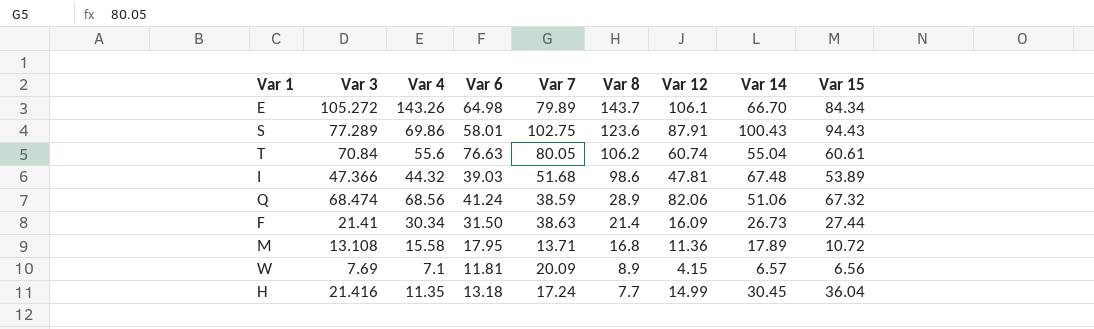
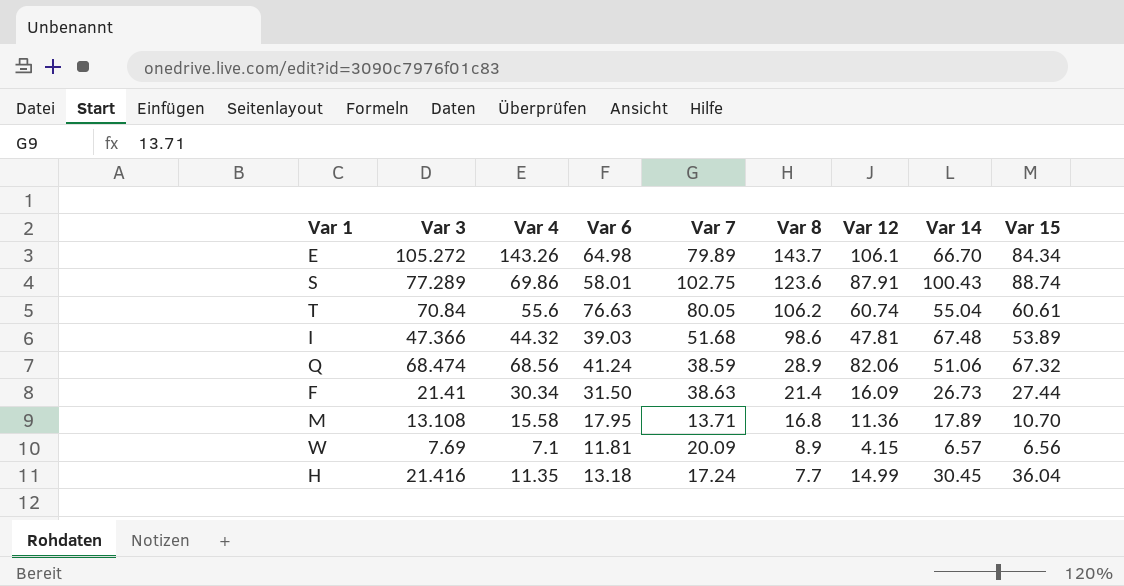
S | Var 15: 94.43 -> 88.74
M | Var 15: 10.72 -> 10.70

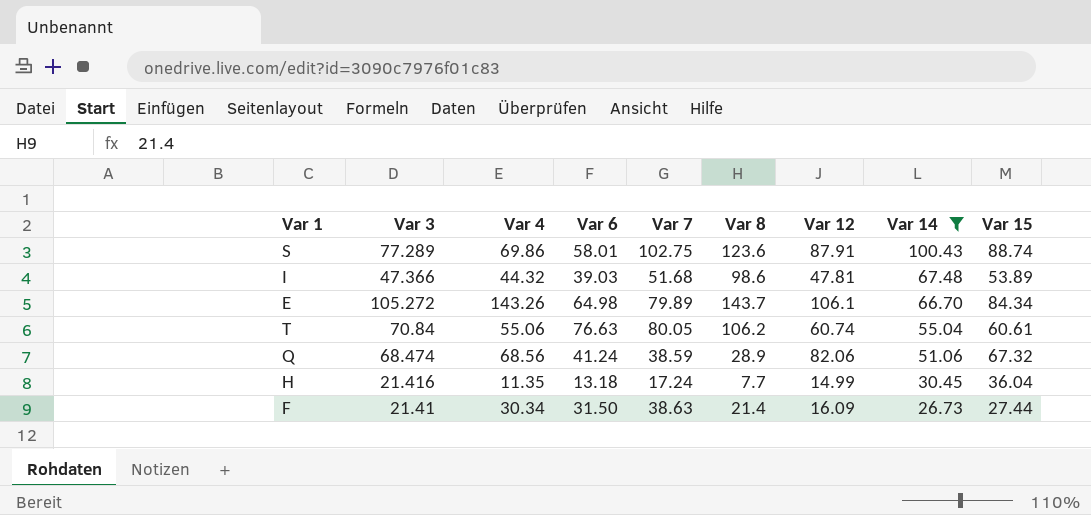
filter: none -> Var 14 >= 26.73
row order: Var 8 descending -> Var 14 descending
T | Var 4: 55.6 -> 55.06

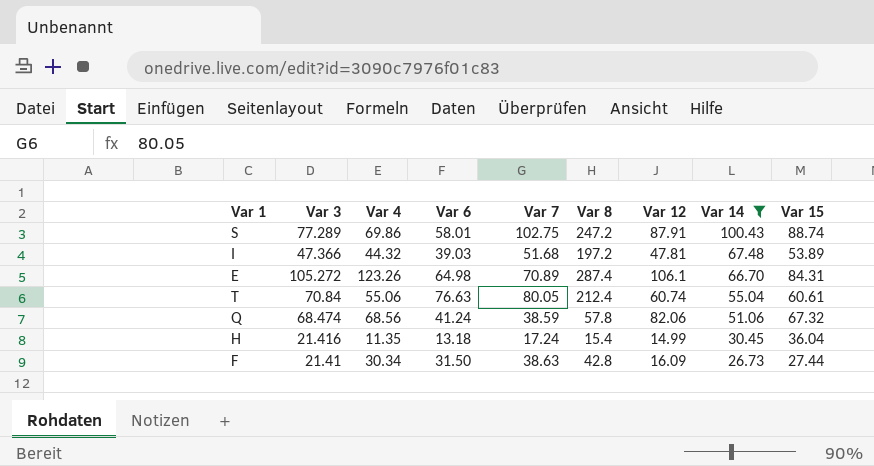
S | Var 8: 123.6 -> 247.2
I | Var 8: 98.6 -> 197.2
E | Var 4: 143.26 -> 123.26
E | Var 7: 79.89 -> 70.89
E | Var 8: 143.7 -> 287.4
E | Var 15: 84.34 -> 84.31
T | Var 8: 106.2 -> 212.4
Q | Var 8: 28.9 -> 57.8
H | Var 8: 7.7 -> 15.4
F | Var 8: 21.4 -> 42.8

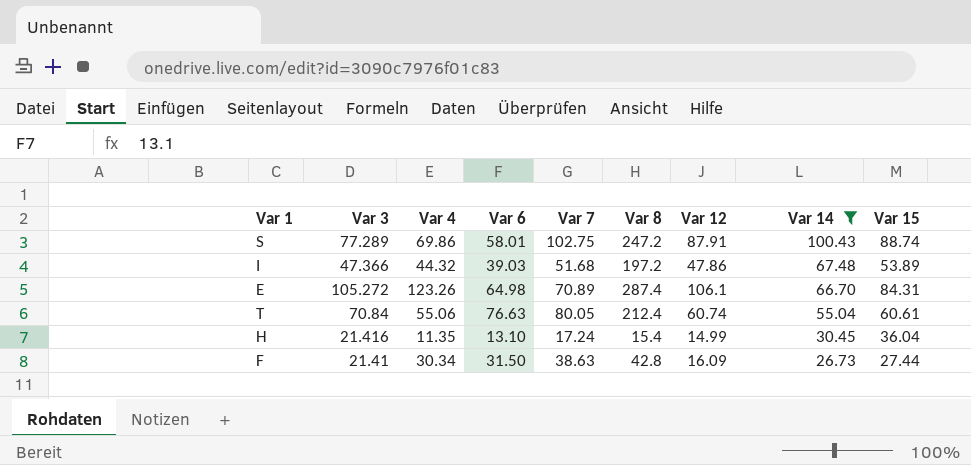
row Q: 68.474 | 68.56 | 41.24 | 38.59 | 57.8 | 82.06 | 51.06 | 67.32 -> none
I | Var 12: 47.81 -> 47.86
H | Var 6: 13.18 -> 13.10

